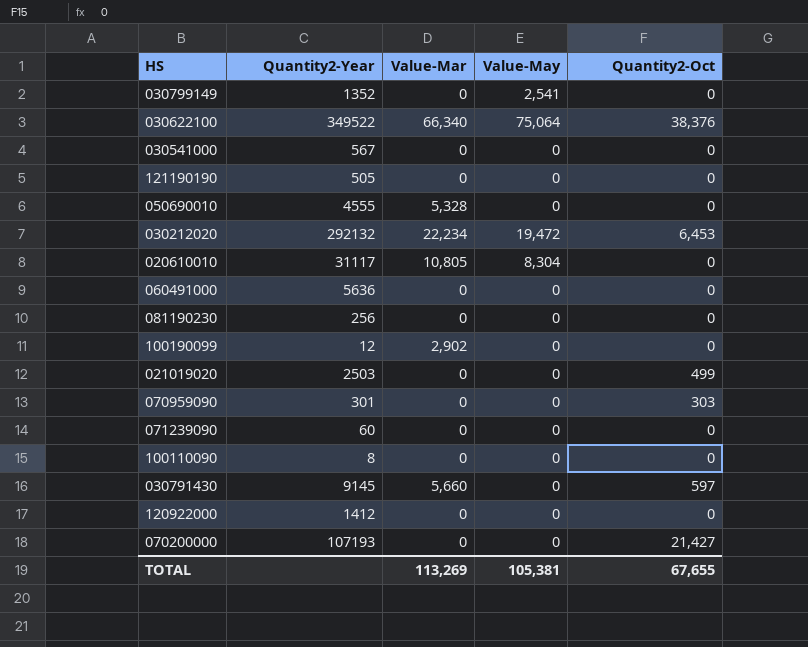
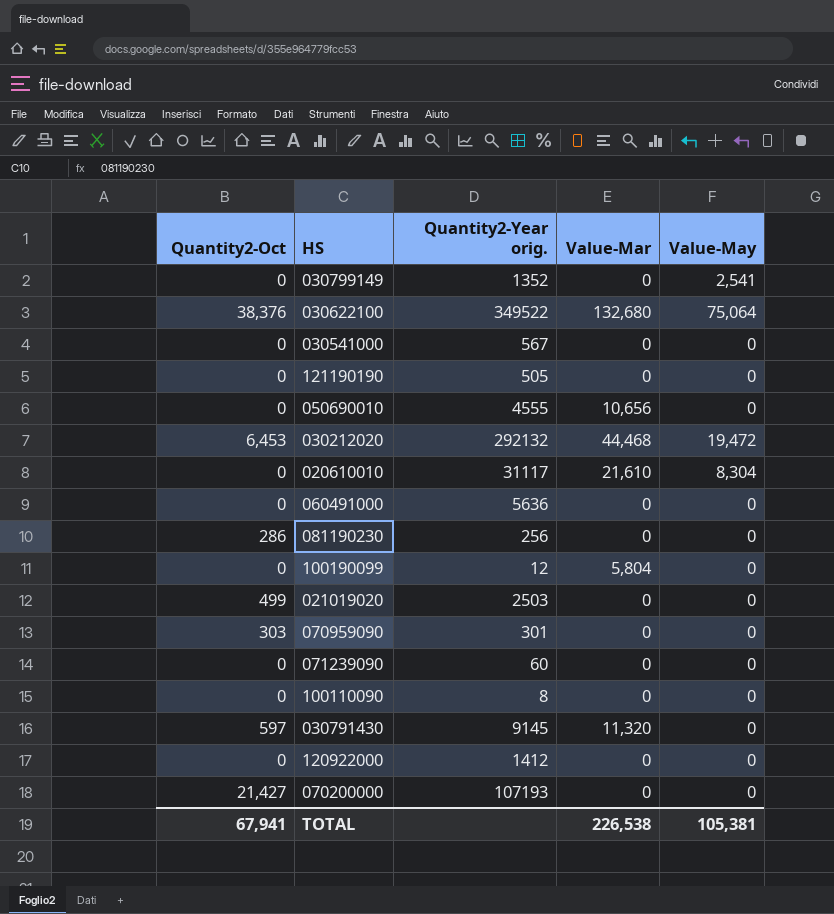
column Quantity2-Oct | position: 5 -> 1
column name: Quantity2-Year -> Quantity2-Year orig.
030622100 | Value-Mar: 66,340 -> 132,680
050690010 | Value-Mar: 5,328 -> 10,656
030212020 | Value-Mar: 22,234 -> 44,468
020610010 | Value-Mar: 10,805 -> 21,610
081190230 | Quantity2-Oct: 0 -> 286
100190099 | Value-Mar: 2,902 -> 5,804
030791430 | Value-Mar: 5,660 -> 11,320
TOTAL | Quantity2-Oct: 67,655 -> 67,941
TOTAL | Value-Mar: 113,269 -> 226,538

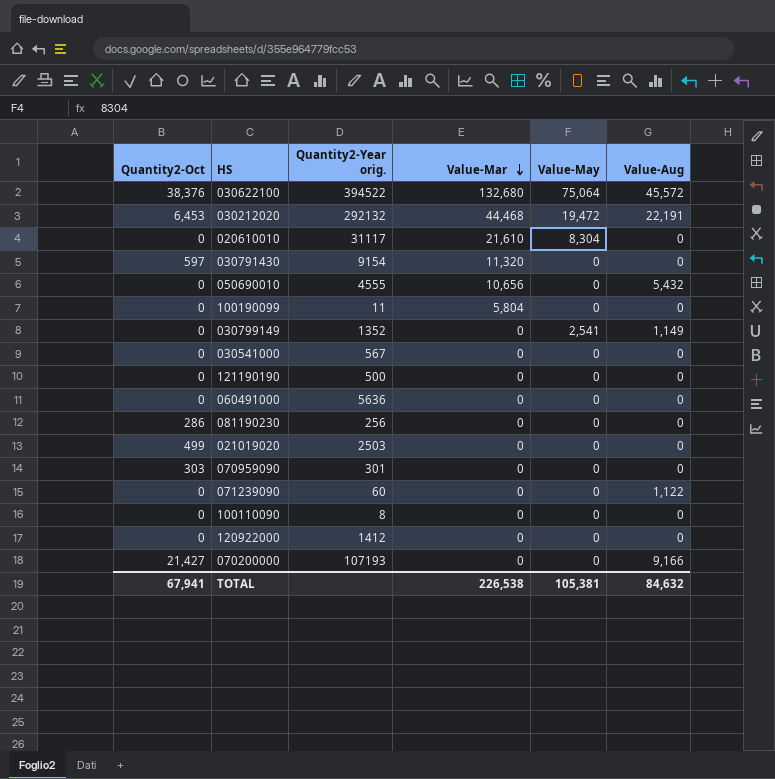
row order: none -> Value-Mar descending
column Value-Aug | position: none -> 6
030622100 | Quantity2-Year orig.: 349522 -> 394522
030791430 | Quantity2-Year orig.: 9145 -> 9154
100190099 | Quantity2-Year orig.: 12 -> 11
121190190 | Quantity2-Year orig.: 505 -> 500

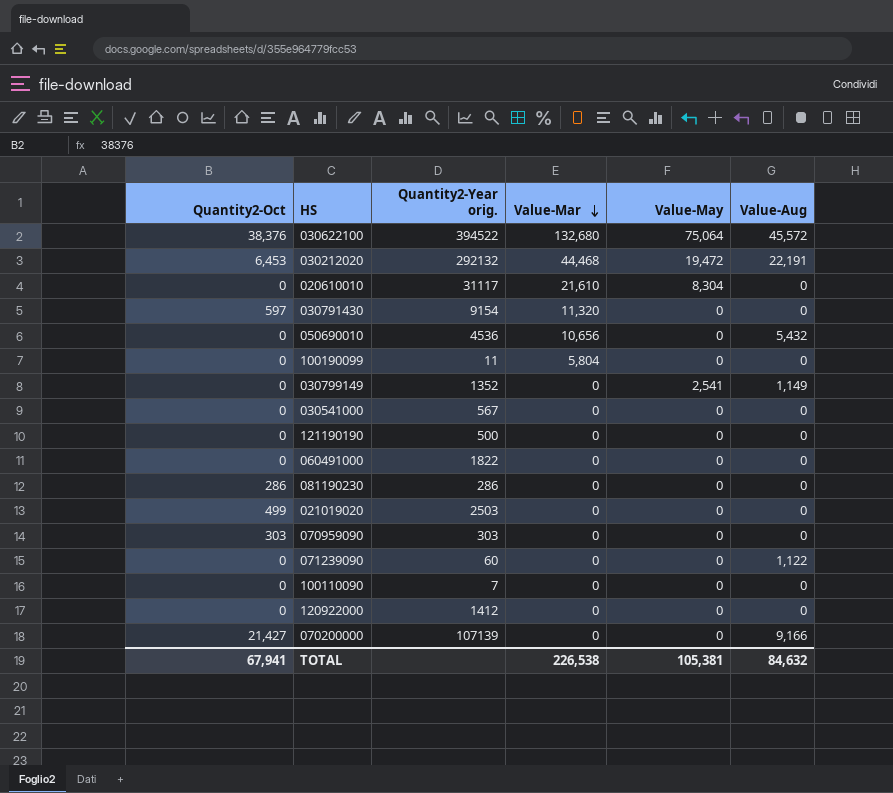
050690010 | Quantity2-Year orig.: 4555 -> 4536
060491000 | Quantity2-Year orig.: 5636 -> 1822
081190230 | Quantity2-Year orig.: 256 -> 286
070959090 | Quantity2-Year orig.: 301 -> 303
100110090 | Quantity2-Year orig.: 8 -> 7
070200000 | Quantity2-Year orig.: 107193 -> 107139

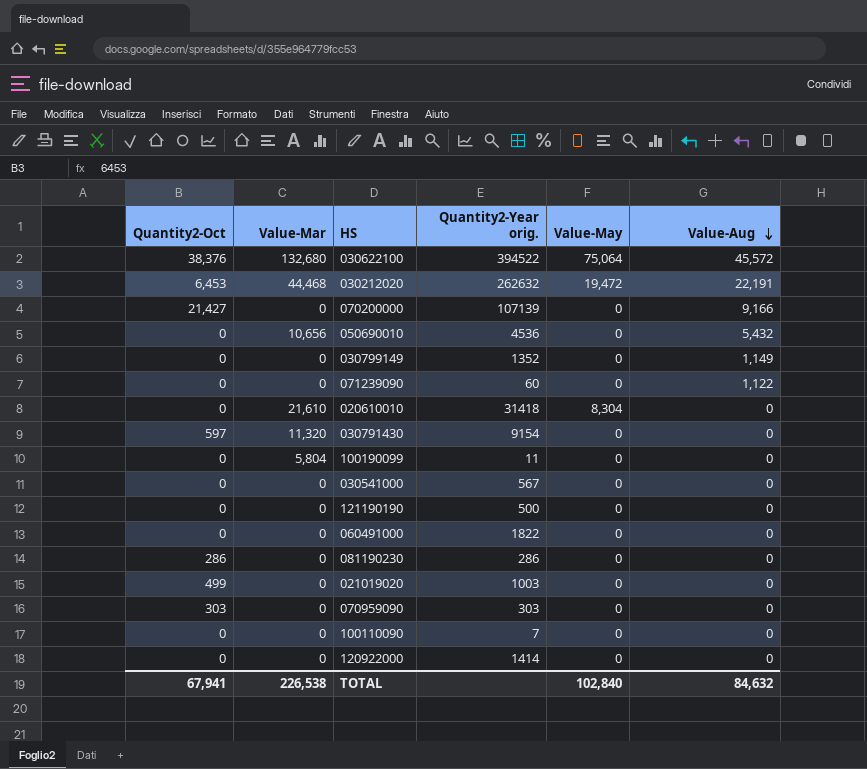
row order: Value-Mar descending -> Value-Aug descending
column Value-Mar | position: 4 -> 2
030212020 | Quantity2-Year orig.: 292132 -> 262632
030799149 | Value-May: 2,541 -> 0
020610010 | Quantity2-Year orig.: 31117 -> 31418
021019020 | Quantity2-Year orig.: 2503 -> 1003
120922000 | Quantity2-Year orig.: 1412 -> 1414
TOTAL | Value-May: 105,381 -> 102,840

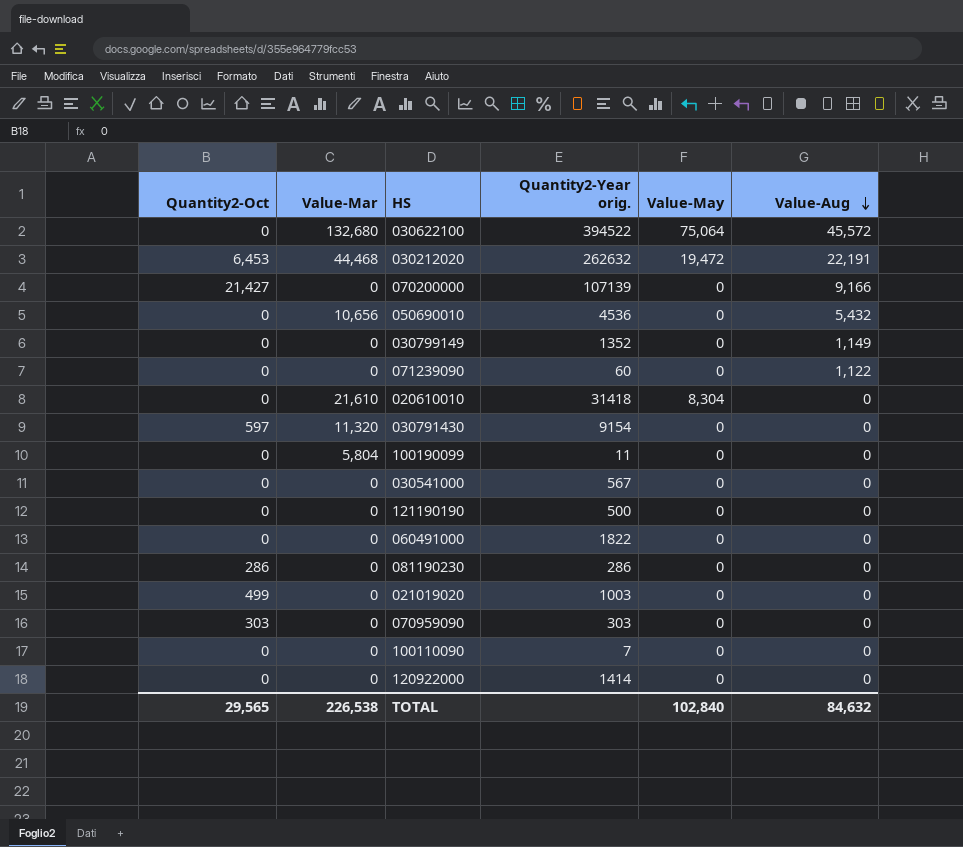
030622100 | Quantity2-Oct: 38,376 -> 0
TOTAL | Quantity2-Oct: 67,941 -> 29,565

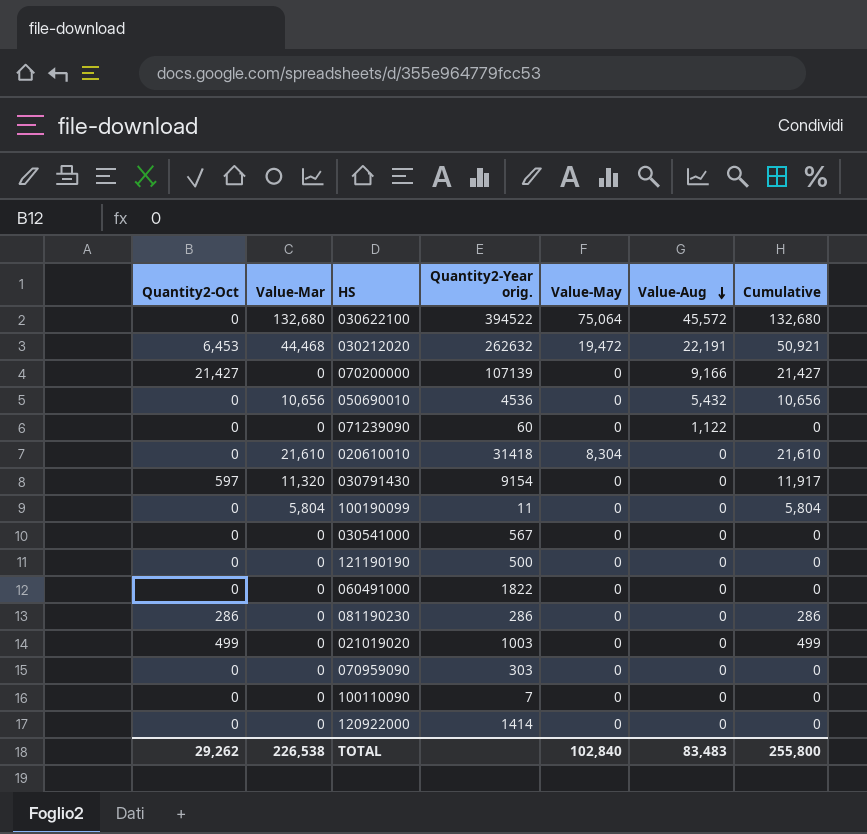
column Cumulative | formula: none -> [Quantity2-Oct] + [Value-Mar]
row 030799149: 0 | 0 | 1352 | 0 | 1,149 -> none
070959090 | Quantity2-Oct: 303 -> 0
TOTAL | Quantity2-Oct: 29,565 -> 29,262
TOTAL | Value-Aug: 84,632 -> 83,483

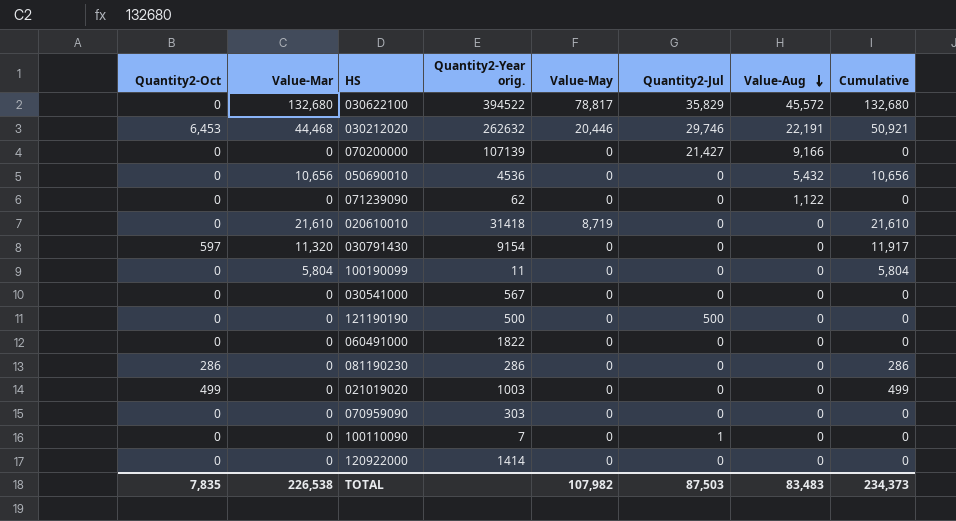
column Quantity2-Jul | position: none -> 6
030622100 | Value-May: 75,064 -> 78,817
030212020 | Value-May: 19,472 -> 20,446
070200000 | Quantity2-Oct: 21,427 -> 0
070200000 | Cumulative: 21,427 -> 0
071239090 | Quantity2-Year orig.: 60 -> 62
020610010 | Value-May: 8,304 -> 8,719
TOTAL | Quantity2-Oct: 29,262 -> 7,835
TOTAL | Value-May: 102,840 -> 107,982
TOTAL | Cumulative: 255,800 -> 234,373

